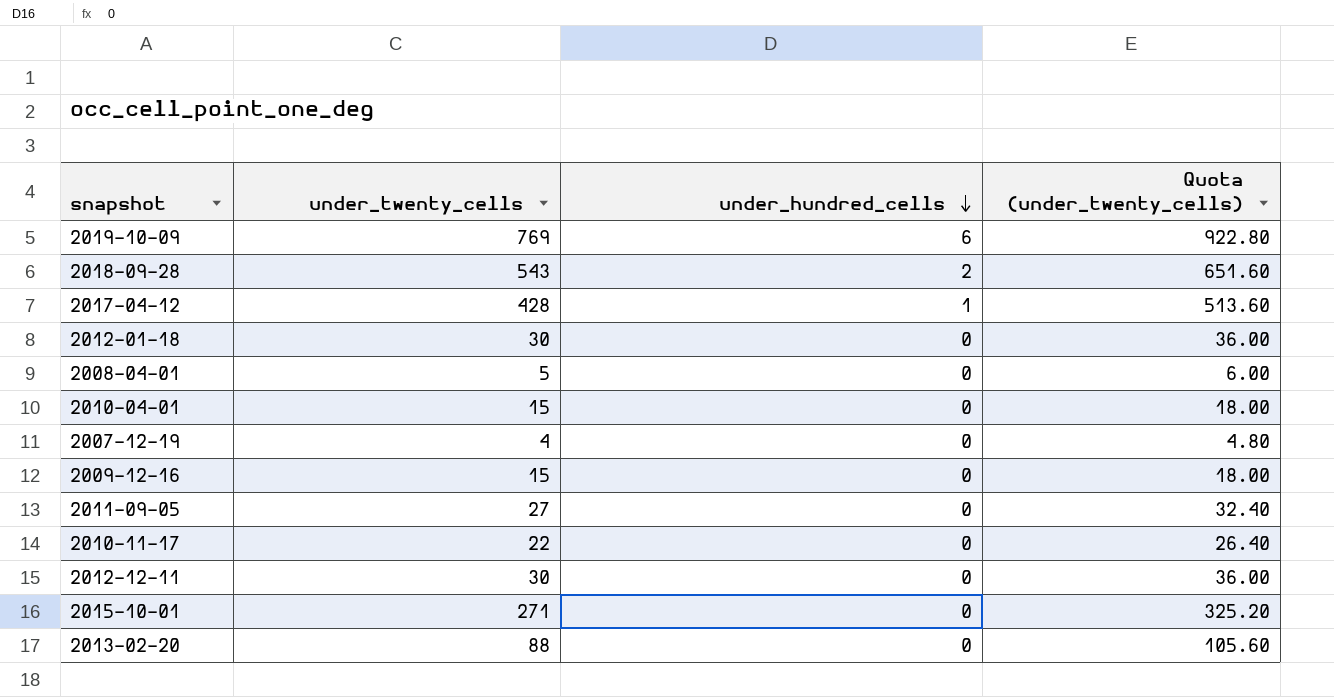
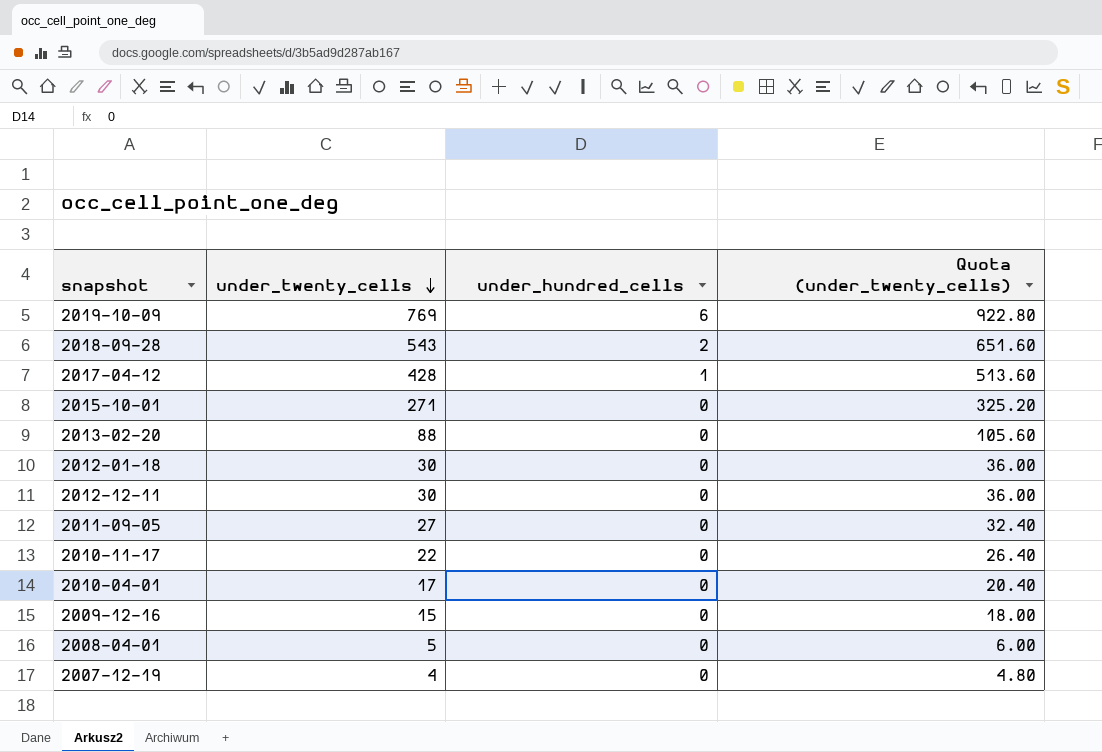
row order: under_hundred_cells descending -> under_twenty_cells descending
2010-04-01 | under_twenty_cells: 15 -> 17
2010-04-01 | Quota (under_twenty_cells): 18.00 -> 20.40

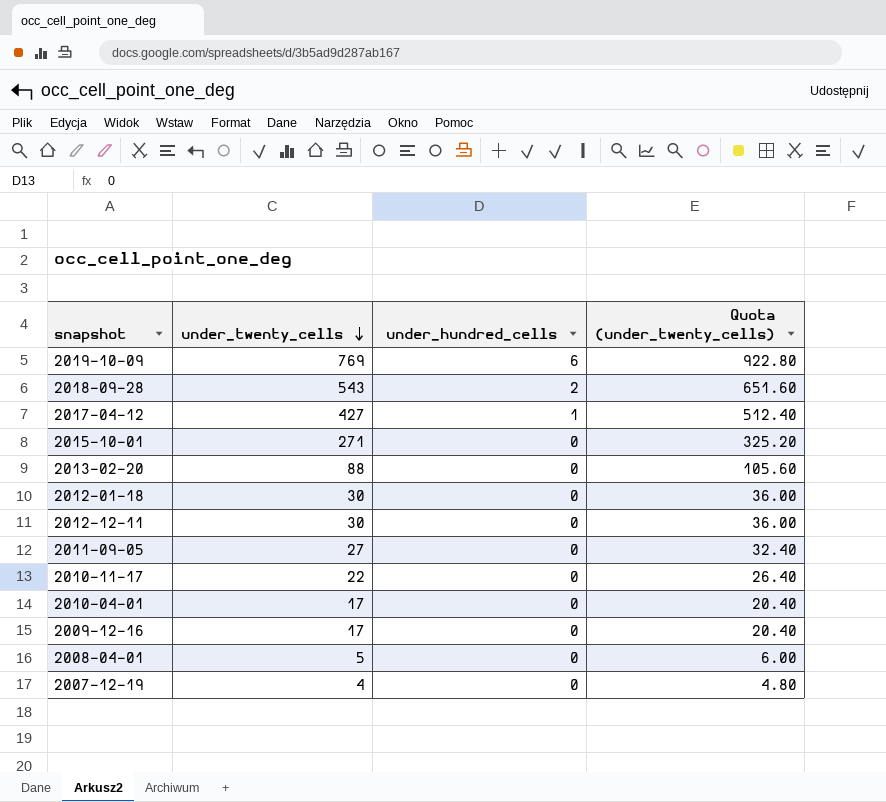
2017-04-12 | under_twenty_cells: 428 -> 427
2017-04-12 | Quota (under_twenty_cells): 513.60 -> 512.40
2009-12-16 | under_twenty_cells: 15 -> 17
2009-12-16 | Quota (under_twenty_cells): 18.00 -> 20.40

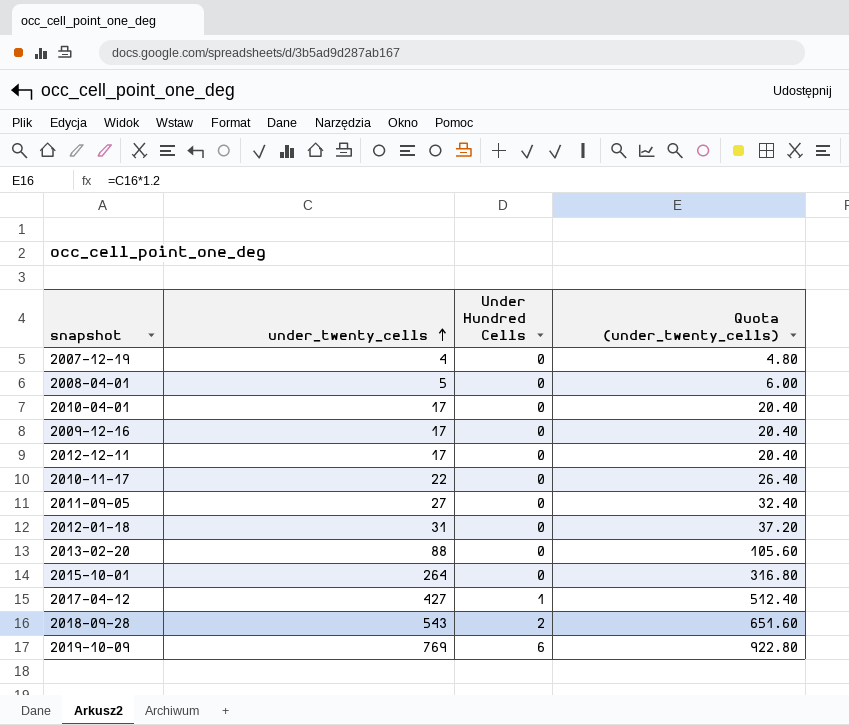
row order: under_twenty_cells descending -> under_twenty_cells ascending
column name: under_hundred_cells -> Under Hundred Cells
2012-12-11 | under_twenty_cells: 30 -> 17
2012-12-11 | Quota (under_twenty_cells): 36.00 -> 20.40
2012-01-18 | under_twenty_cells: 30 -> 31
2012-01-18 | Quota (under_twenty_cells): 36.00 -> 37.20
2015-10-01 | under_twenty_cells: 271 -> 264
2015-10-01 | Quota (under_twenty_cells): 325.20 -> 316.80

